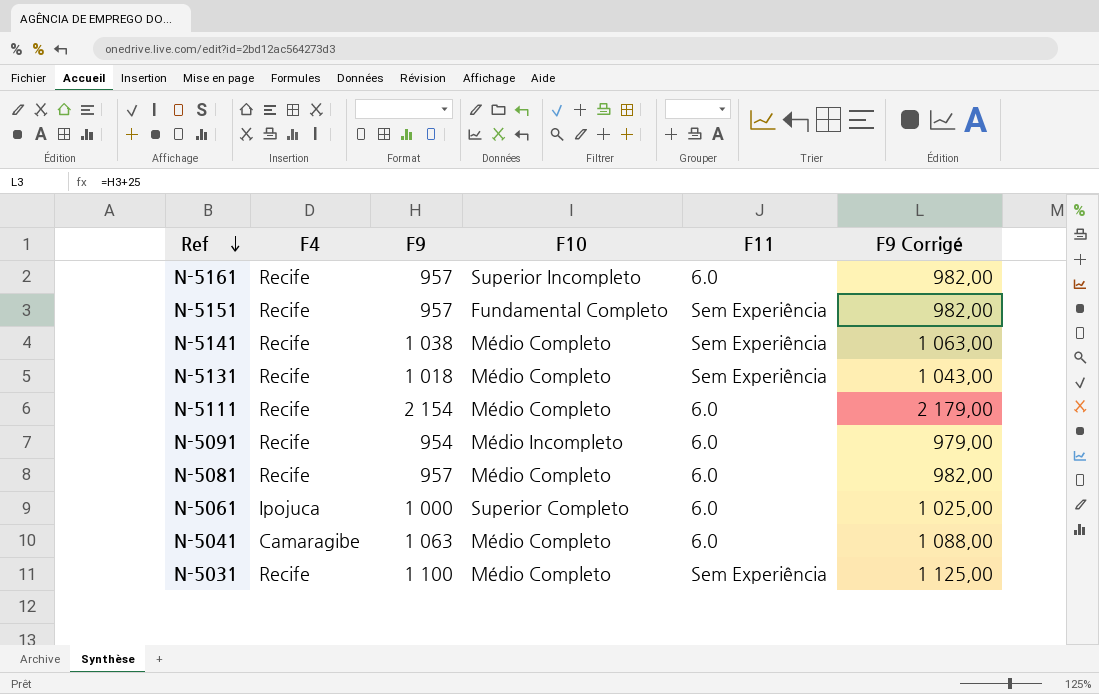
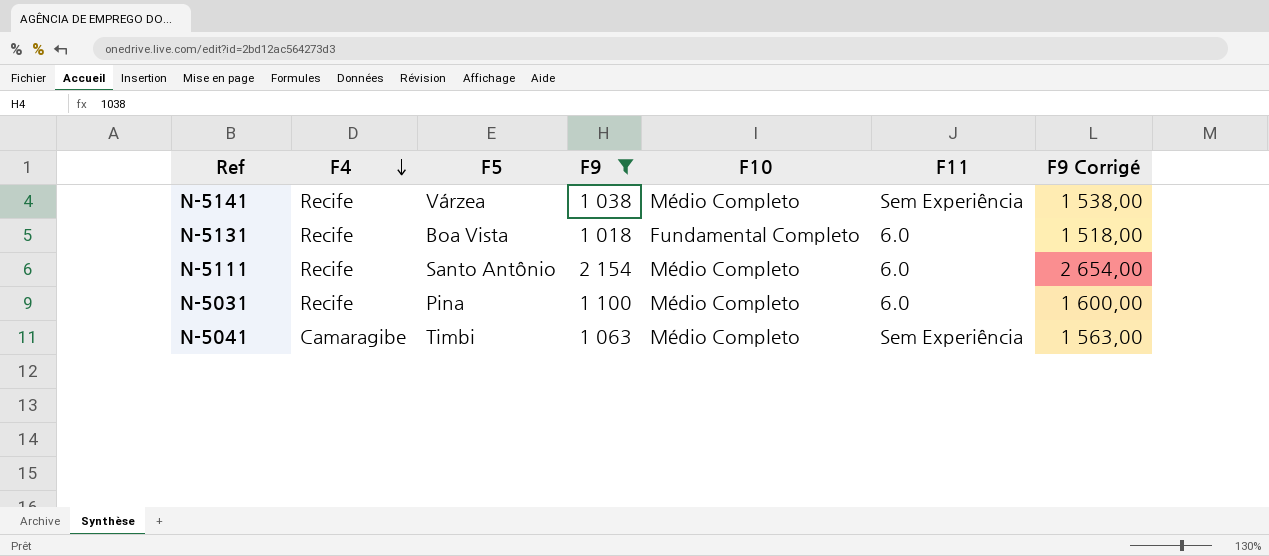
filter: none -> F9 >= 1 018
row order: Ref descending -> F4 descending
column F5 | position: none -> 3
column F9 Corrigé | formula: [F9] + 25 -> [F9] + 500
N-5131 | F10: Médio Completo -> Fundamental Completo
N-5131 | F11: Sem Experiência -> 6.0
N-5031 | F11: Sem Experiência -> 6.0
N-5041 | F11: 6.0 -> Sem Experiência

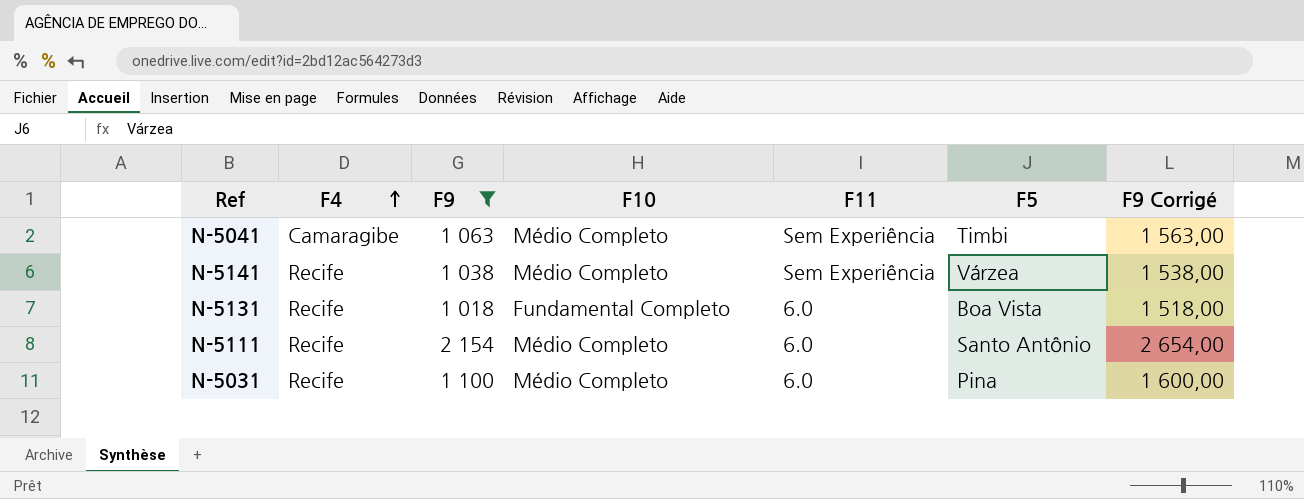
row order: F4 descending -> F4 ascending
column F5 | position: 3 -> 6

